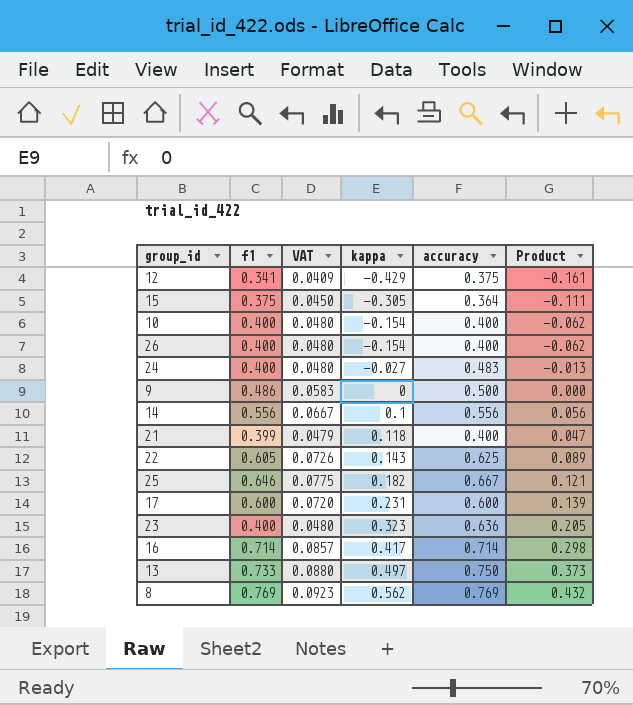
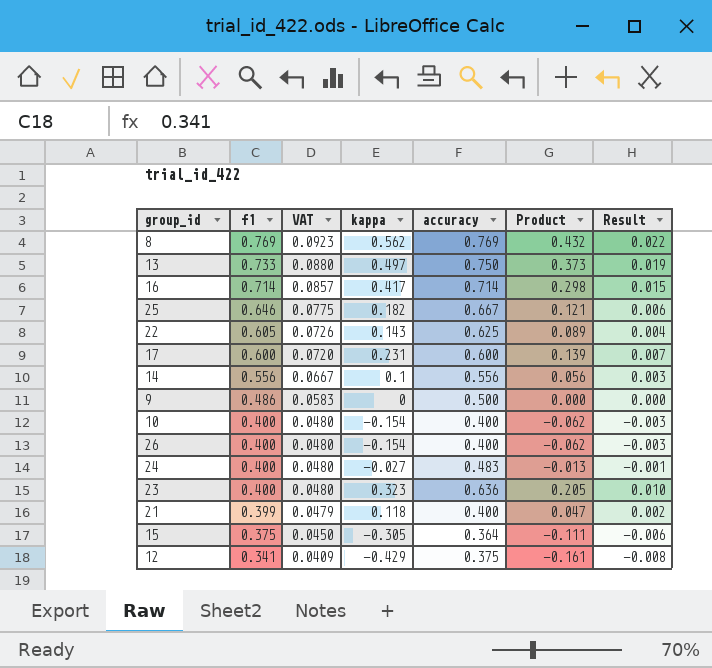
row order: kappa ascending -> f1 descending
column Result | formula: none -> [Product] * 0.05

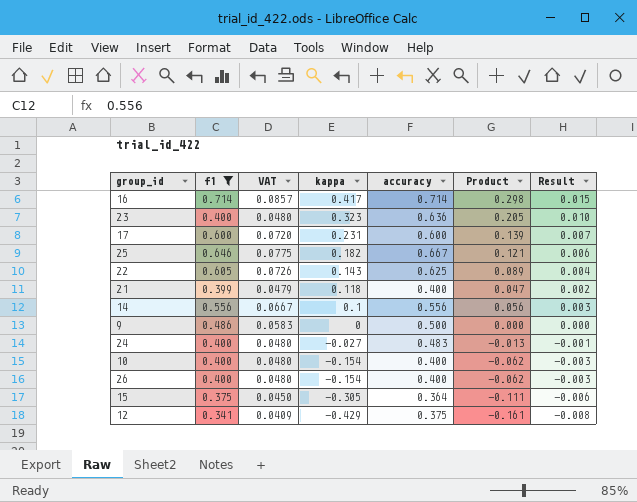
filter: none -> f1 <= 0.714
row order: f1 descending -> kappa descending

